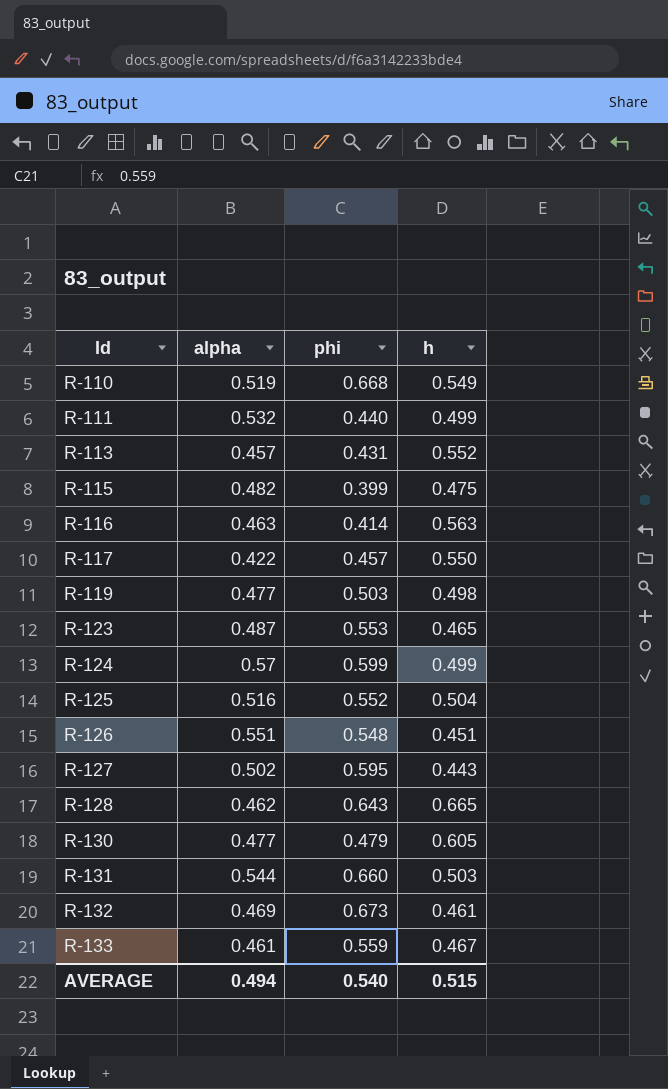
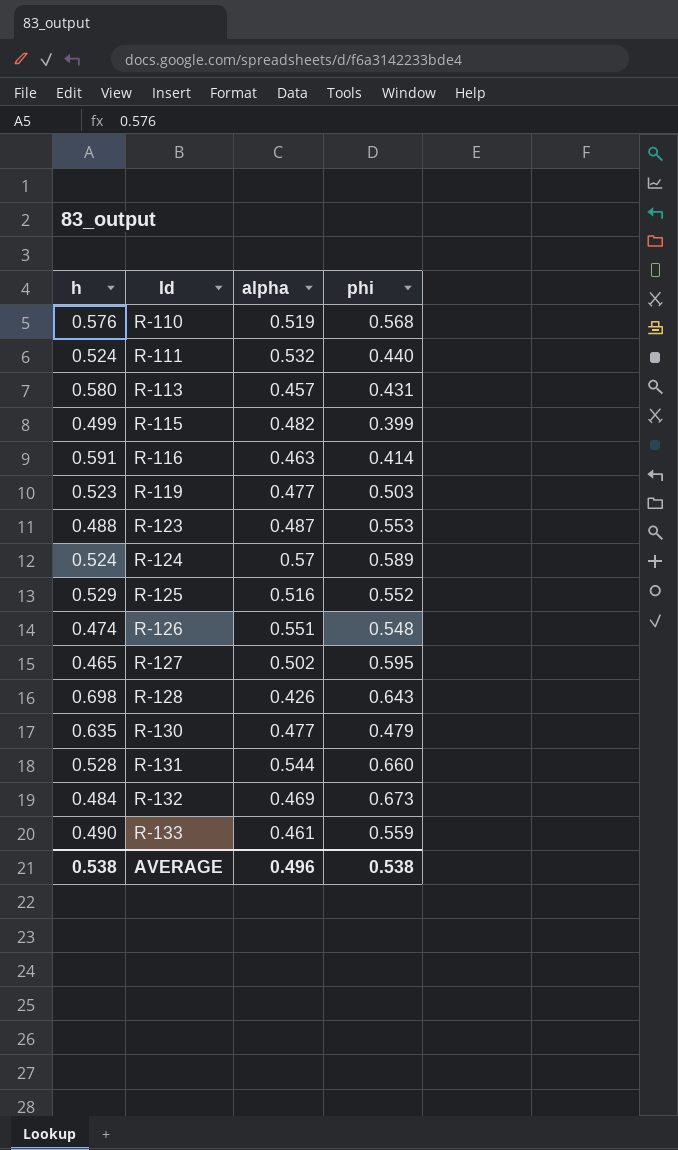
column h | position: 4 -> 1
row R-117: 0.422 | 0.457 | 0.550 -> none
R-110 | h: 0.549 -> 0.576
R-110 | phi: 0.668 -> 0.568
R-111 | h: 0.499 -> 0.524
R-113 | h: 0.552 -> 0.580
R-115 | h: 0.475 -> 0.499
R-116 | h: 0.563 -> 0.591
R-119 | h: 0.498 -> 0.523
R-123 | h: 0.465 -> 0.488
R-124 | h: 0.499 -> 0.524
R-124 | phi: 0.599 -> 0.589
R-125 | h: 0.504 -> 0.529
R-126 | h: 0.451 -> 0.474
R-127 | h: 0.443 -> 0.465
R-128 | h: 0.665 -> 0.698
R-128 | alpha: 0.462 -> 0.426
R-130 | h: 0.605 -> 0.635
R-131 | h: 0.503 -> 0.528
R-132 | h: 0.461 -> 0.484
R-133 | h: 0.467 -> 0.490
AVERAGE | h: 0.515 -> 0.538
AVERAGE | alpha: 0.494 -> 0.496
AVERAGE | phi: 0.540 -> 0.538

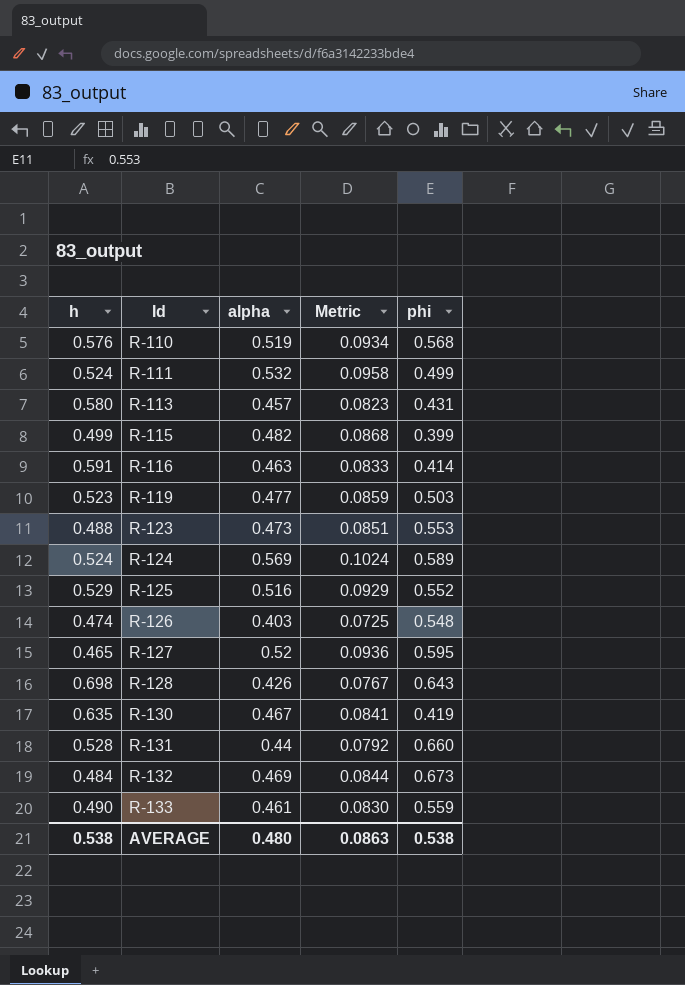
column Metric | formula: none -> [alpha] * 0.18
R-111 | phi: 0.440 -> 0.499
R-123 | alpha: 0.487 -> 0.473
R-124 | alpha: 0.57 -> 0.569
R-126 | alpha: 0.551 -> 0.403
R-127 | alpha: 0.502 -> 0.52
R-130 | alpha: 0.477 -> 0.467
R-130 | phi: 0.479 -> 0.419
R-131 | alpha: 0.544 -> 0.44
AVERAGE | alpha: 0.496 -> 0.480

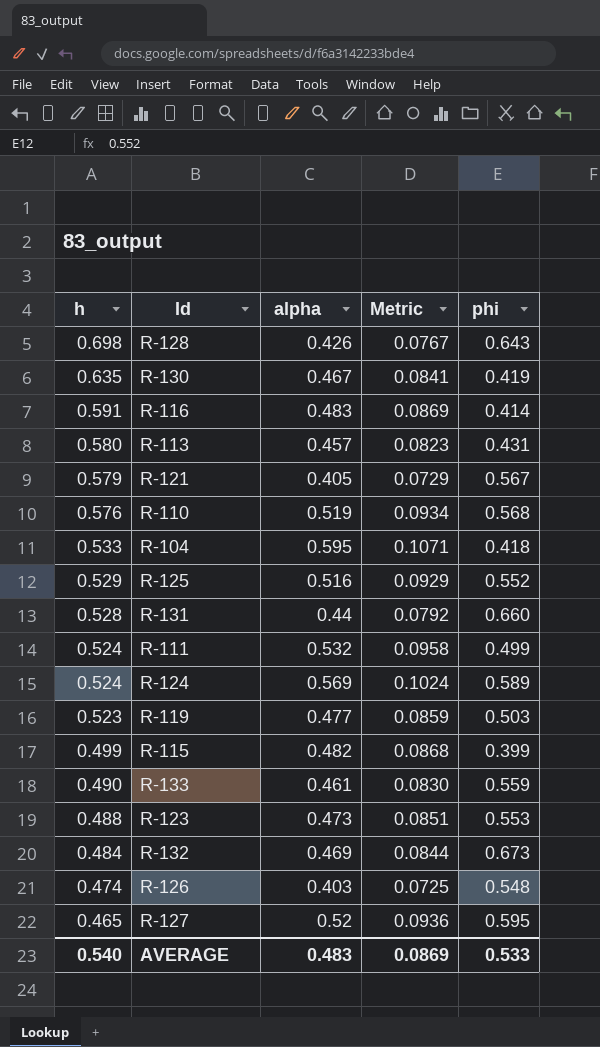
row order: Id ascending -> h descending
R-116 | alpha: 0.463 -> 0.483
R-116 | Metric: 0.0833 -> 0.0869
row R-121: none -> 0.579 | 0.405 | 0.0729 | 0.567
row R-104: none -> 0.533 | 0.595 | 0.1071 | 0.418
AVERAGE | h: 0.538 -> 0.540
AVERAGE | alpha: 0.480 -> 0.483
AVERAGE | Metric: 0.0863 -> 0.0869
AVERAGE | phi: 0.538 -> 0.533

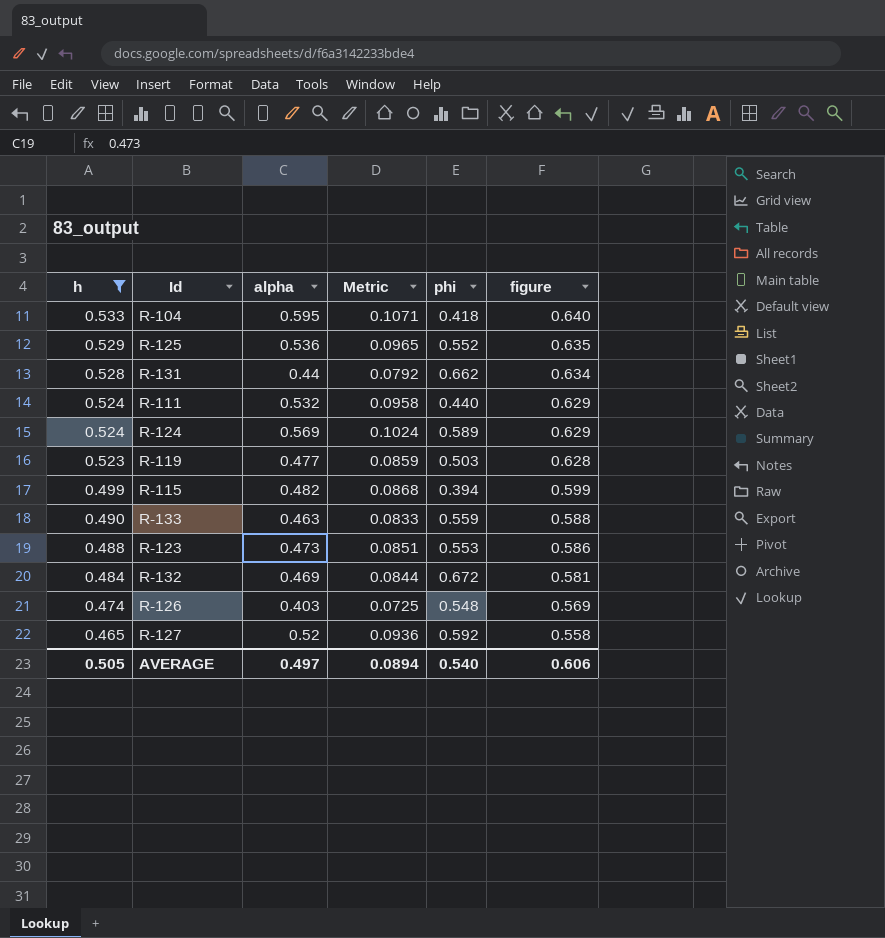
filter: none -> h <= 0.533
column figure | formula: none -> [h] * 1.2
R-125 | alpha: 0.516 -> 0.536
R-125 | Metric: 0.0929 -> 0.0965
R-131 | phi: 0.660 -> 0.662
R-111 | phi: 0.499 -> 0.440
R-115 | phi: 0.399 -> 0.394
R-133 | alpha: 0.461 -> 0.463
R-133 | Metric: 0.0830 -> 0.0833
R-132 | phi: 0.673 -> 0.672
R-127 | phi: 0.595 -> 0.592
AVERAGE | h: 0.540 -> 0.505
AVERAGE | alpha: 0.483 -> 0.497
AVERAGE | Metric: 0.0869 -> 0.0894
AVERAGE | phi: 0.533 -> 0.540

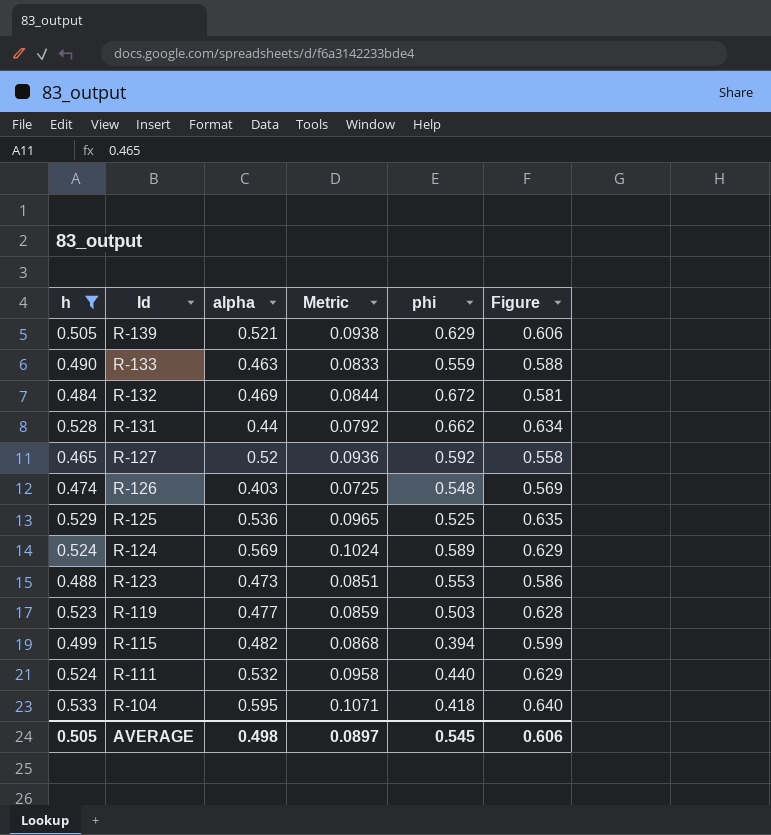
row order: h descending -> Id descending
column name: figure -> Figure
row R-139: none -> 0.505 | 0.521 | 0.0938 | 0.629 | 0.606
R-125 | phi: 0.552 -> 0.525
AVERAGE | alpha: 0.497 -> 0.498
AVERAGE | Metric: 0.0894 -> 0.0897
AVERAGE | phi: 0.540 -> 0.545

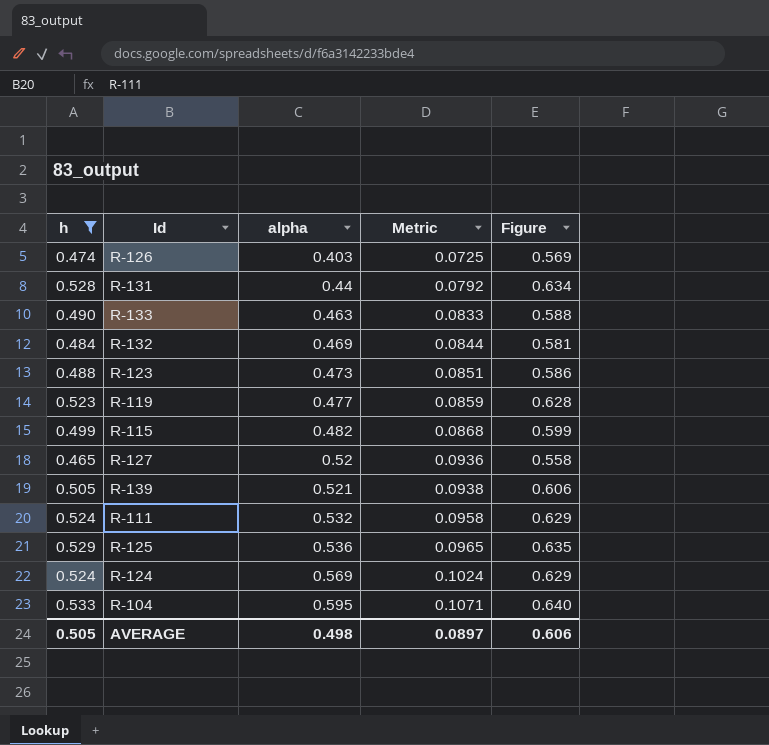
row order: Id descending -> alpha ascending
column phi | position: 5 -> none

